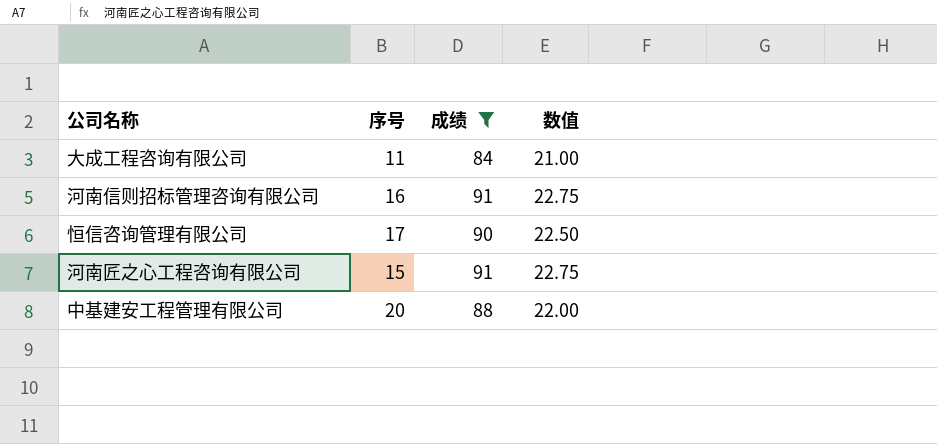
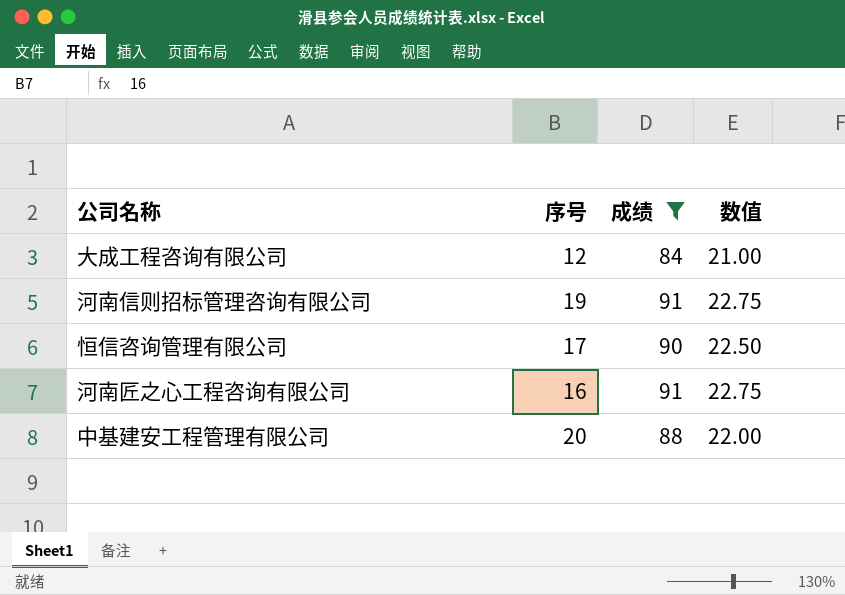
大成工程咨询有限公司 | 序号: 11 -> 12
河南信则招标管理咨询有限公司 | 序号: 16 -> 19
河南匠之心工程咨询有限公司 | 序号: 15 -> 16

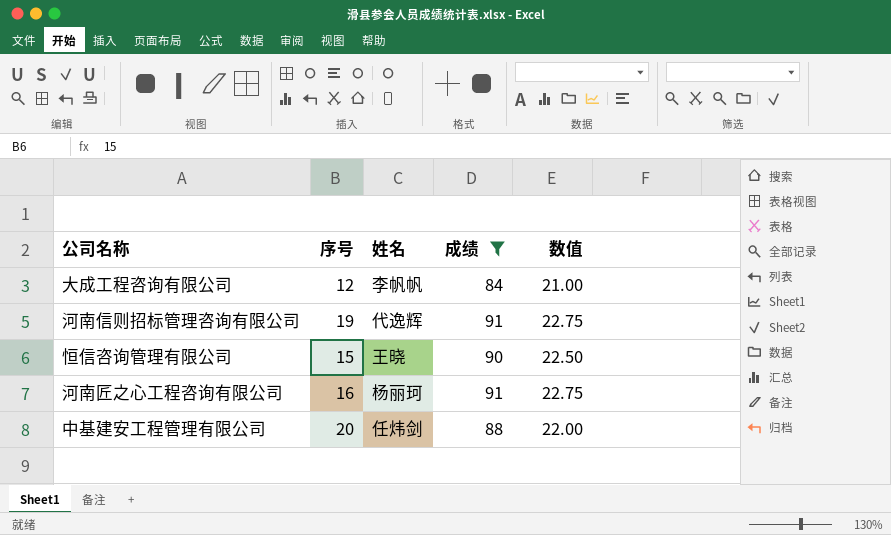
column 姓名 | position: none -> 3
恒信咨询管理有限公司 | 序号: 17 -> 15

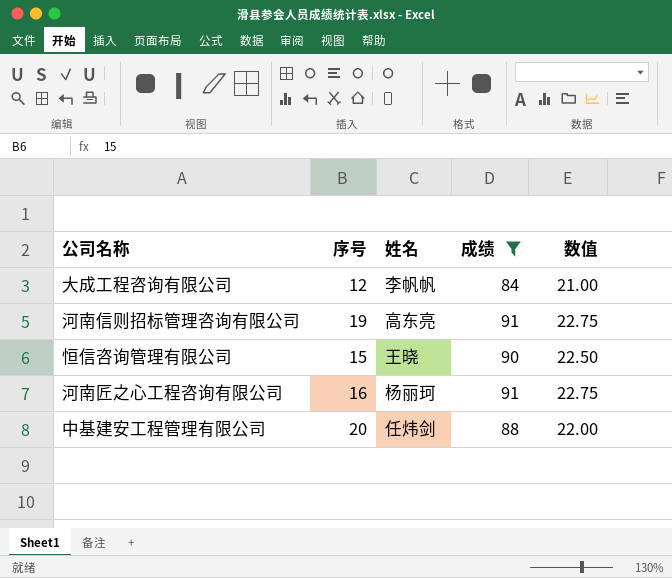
河南信则招标管理咨询有限公司 | 姓名: 代逸辉 -> 高东亮

